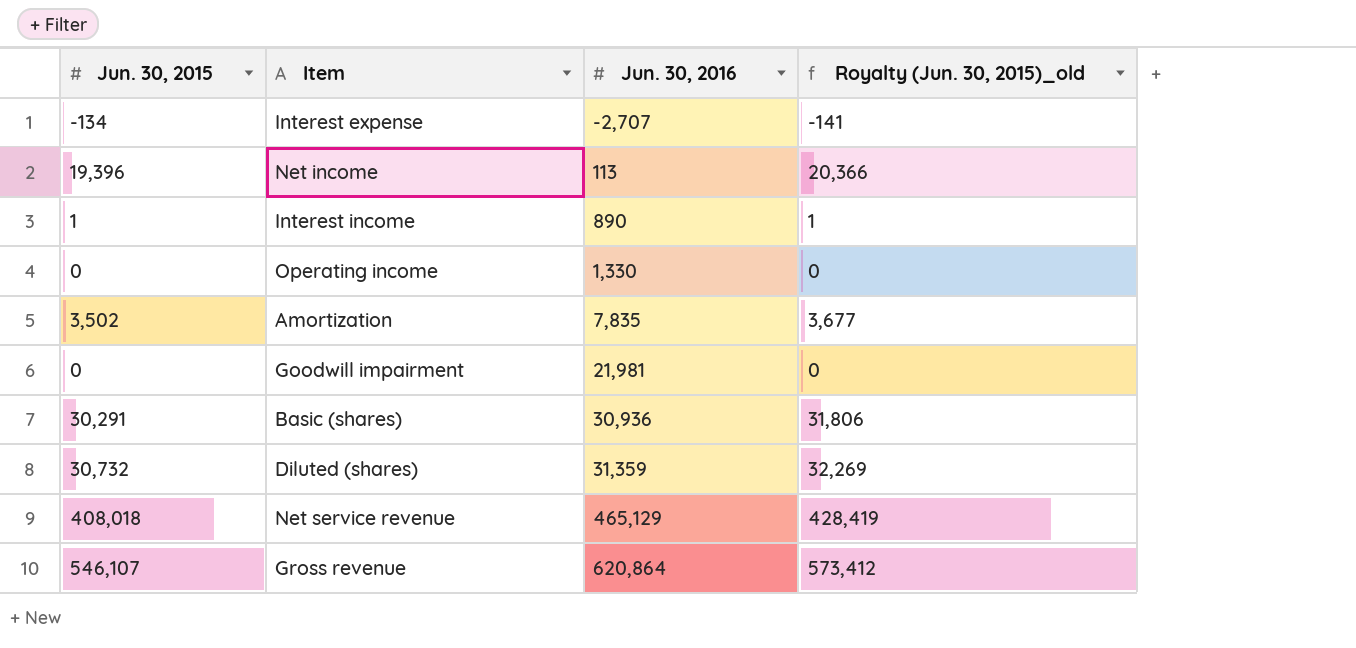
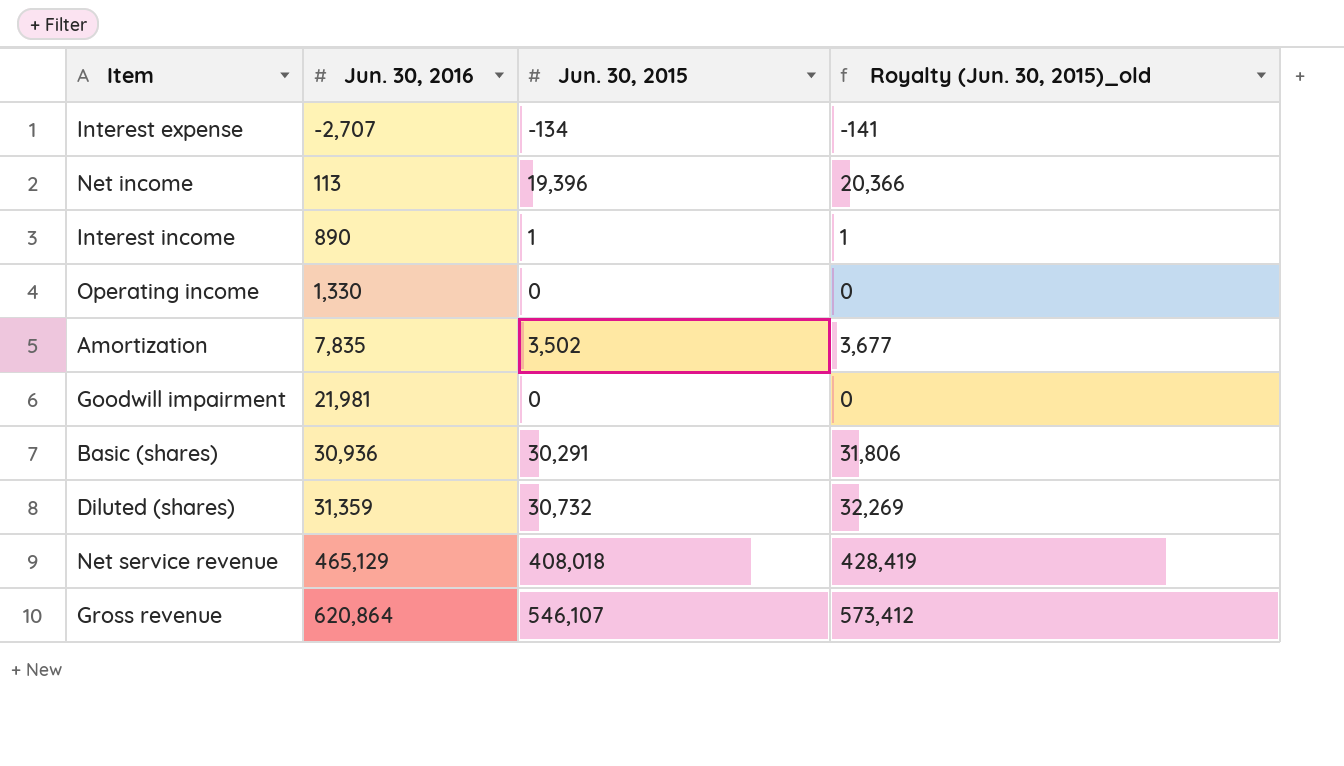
column Jun. 30, 2015 | position: 1 -> 3

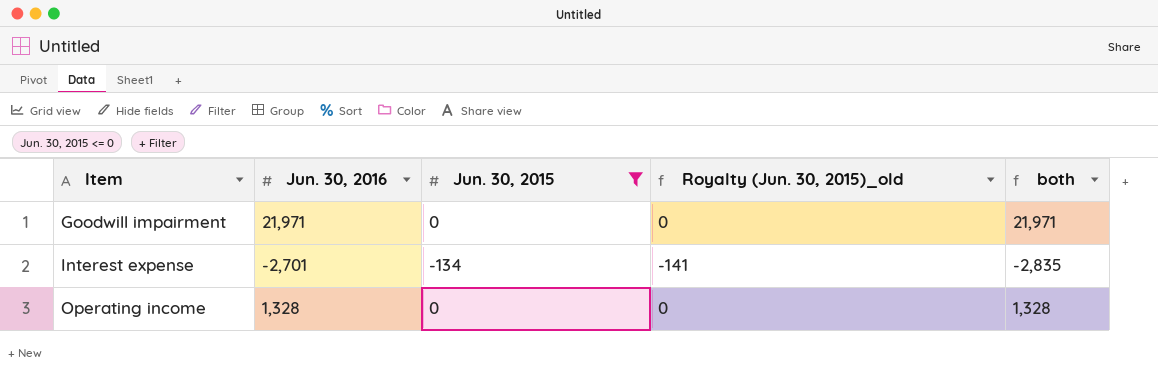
filter: none -> Jun. 30, 2015 <= 0
row order: Jun. 30, 2016 ascending -> Item ascending
column both | formula: none -> [Jun. 30, 2016] + [Jun. 30, 2015]
Goodwill impairment | Jun. 30, 2016: 21,981 -> 21,971
Interest expense | Jun. 30, 2016: -2,707 -> -2,701
Operating income | Jun. 30, 2016: 1,330 -> 1,328

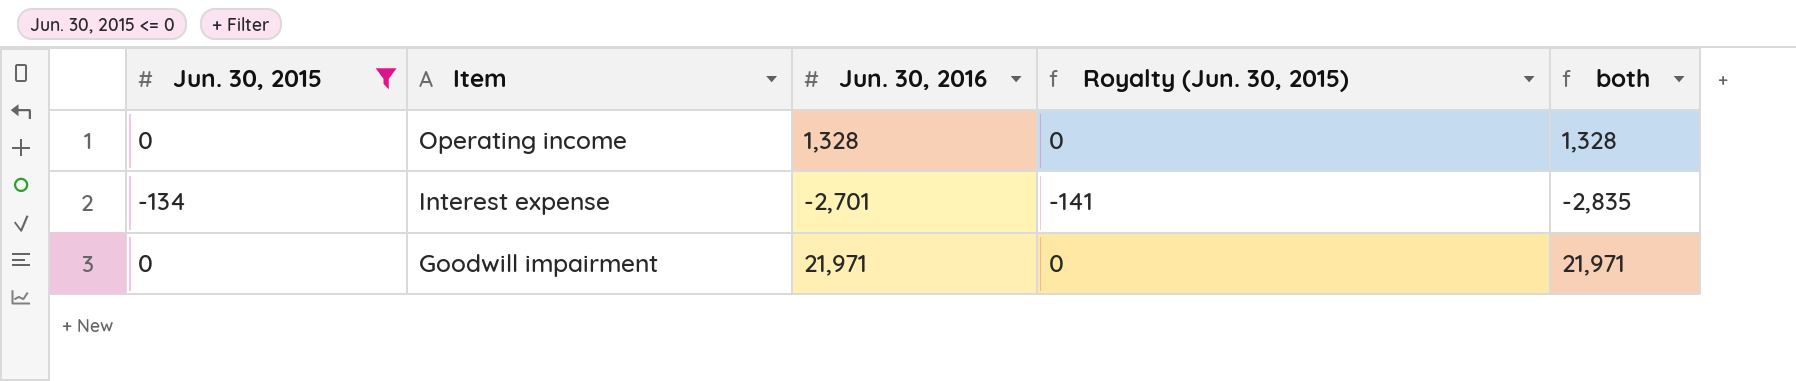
row order: Item ascending -> Item descending
column Jun. 30, 2015 | position: 3 -> 1
column name: Royalty (Jun. 30, 2015)_old -> Royalty (Jun. 30, 2015)

